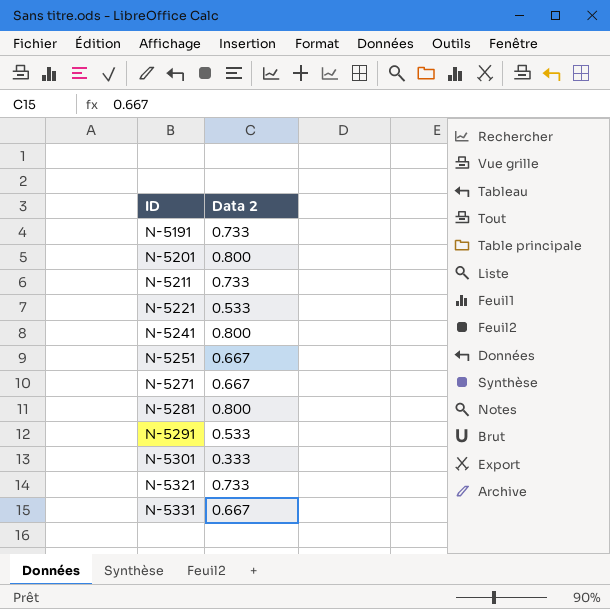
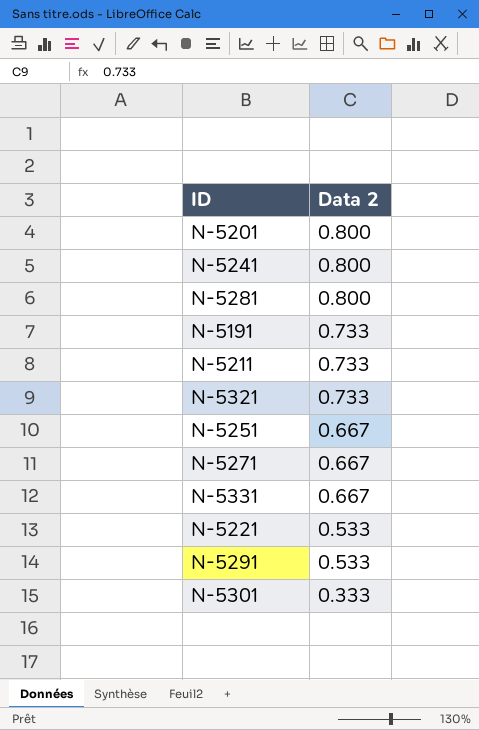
row order: ID ascending -> Data 2 descending

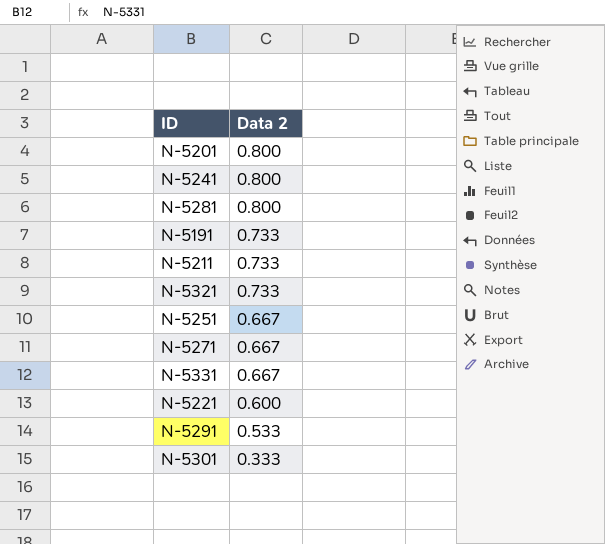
N-5221 | Data 2: 0.533 -> 0.600

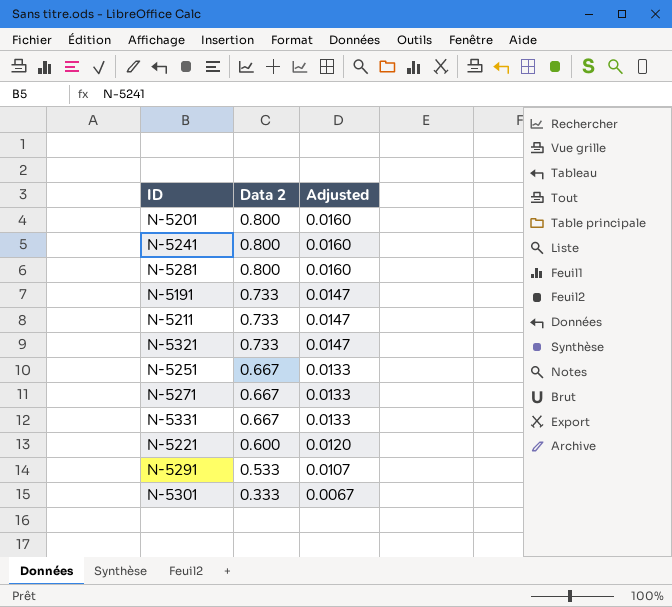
column Adjusted | formula: none -> [Data 2] * 0.02

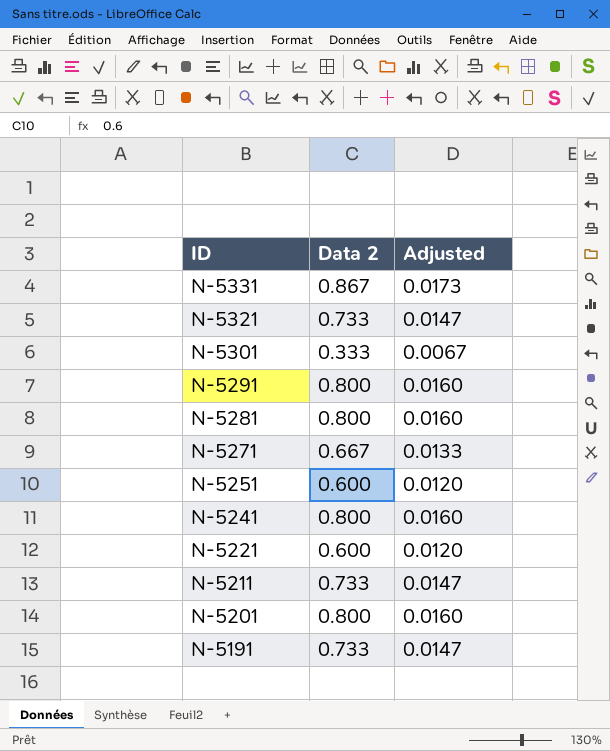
row order: Data 2 descending -> ID descending
N-5331 | Data 2: 0.667 -> 0.867
N-5331 | Adjusted: 0.0133 -> 0.0173
N-5291 | Data 2: 0.533 -> 0.800
N-5291 | Adjusted: 0.0107 -> 0.0160
N-5251 | Data 2: 0.667 -> 0.600
N-5251 | Adjusted: 0.0133 -> 0.0120

